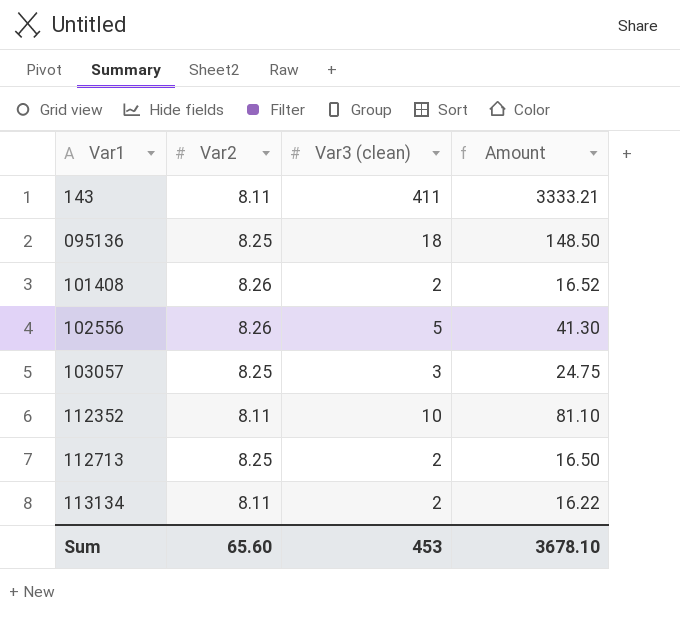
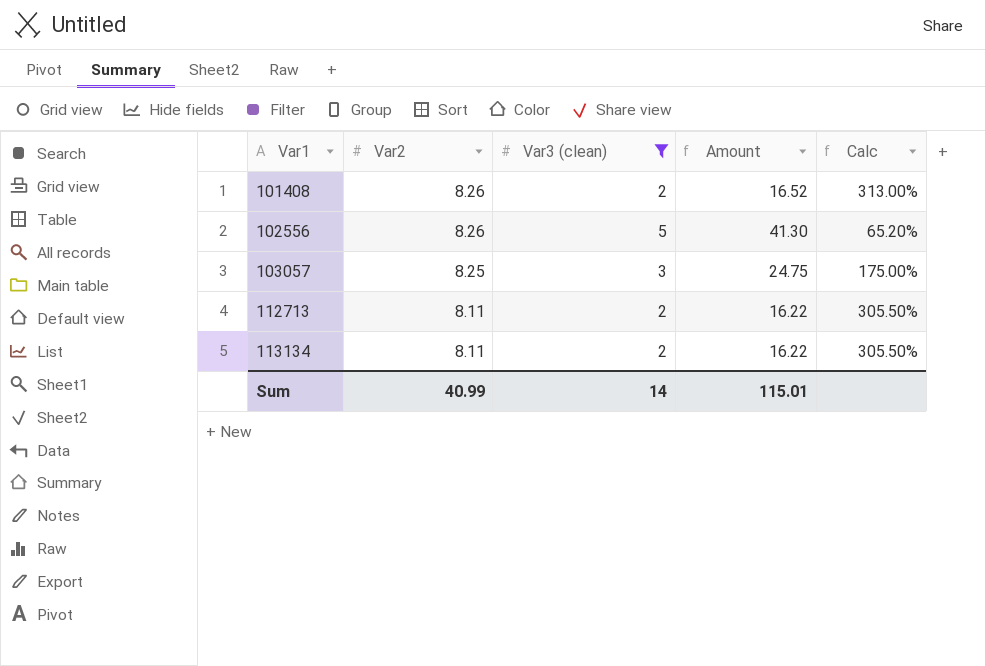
filter: none -> Var3 (clean) <= 5
column Calc | formula: none -> ([Var2] - [Var3 (clean)]) / [Var3 (clean)]
112713 | Var2: 8.25 -> 8.11
112713 | Amount: 16.50 -> 16.22
Sum | Var2: 65.60 -> 40.99
Sum | Var3 (clean): 453 -> 14
Sum | Amount: 3678.10 -> 115.01

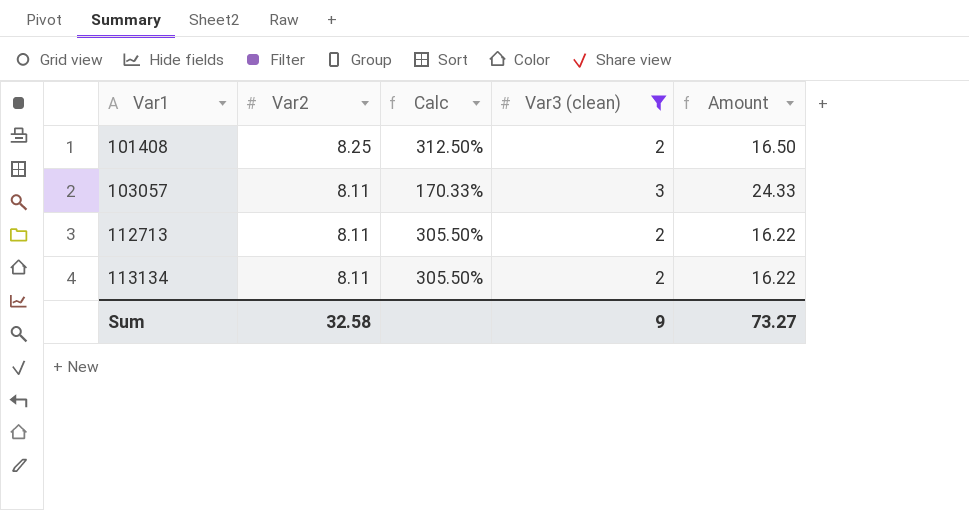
column Calc | position: 5 -> 3
row 102556: 8.26 | 5 | 41.30 | 65.20% -> none
101408 | Var2: 8.26 -> 8.25
101408 | Calc: 313.00% -> 312.50%
101408 | Amount: 16.52 -> 16.50
103057 | Var2: 8.25 -> 8.11
103057 | Calc: 175.00% -> 170.33%
103057 | Amount: 24.75 -> 24.33
Sum | Var2: 40.99 -> 32.58
Sum | Var3 (clean): 14 -> 9
Sum | Amount: 115.01 -> 73.27

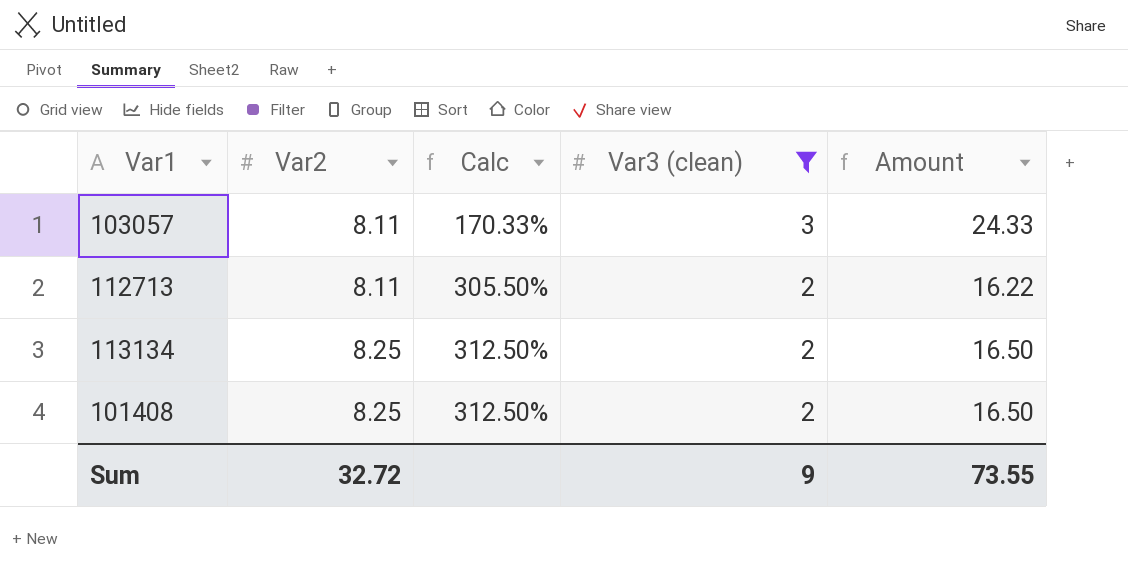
row order: Var1 ascending -> Var2 ascending
113134 | Var2: 8.11 -> 8.25
113134 | Calc: 305.50% -> 312.50%
113134 | Amount: 16.22 -> 16.50
Sum | Var2: 32.58 -> 32.72
Sum | Amount: 73.27 -> 73.55

